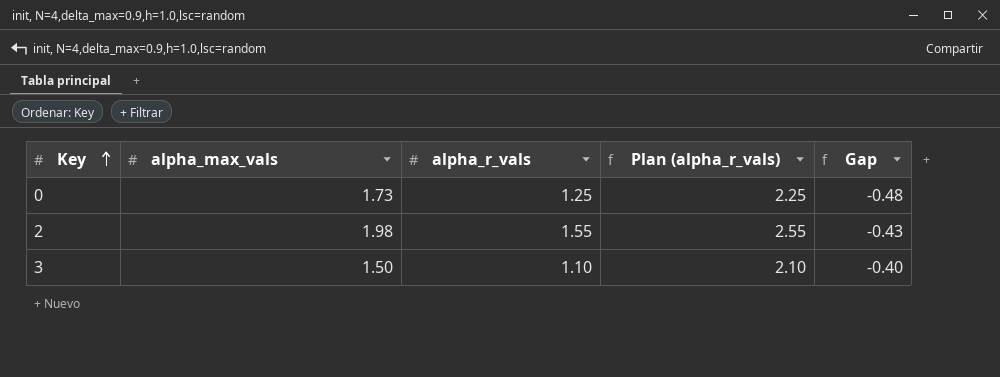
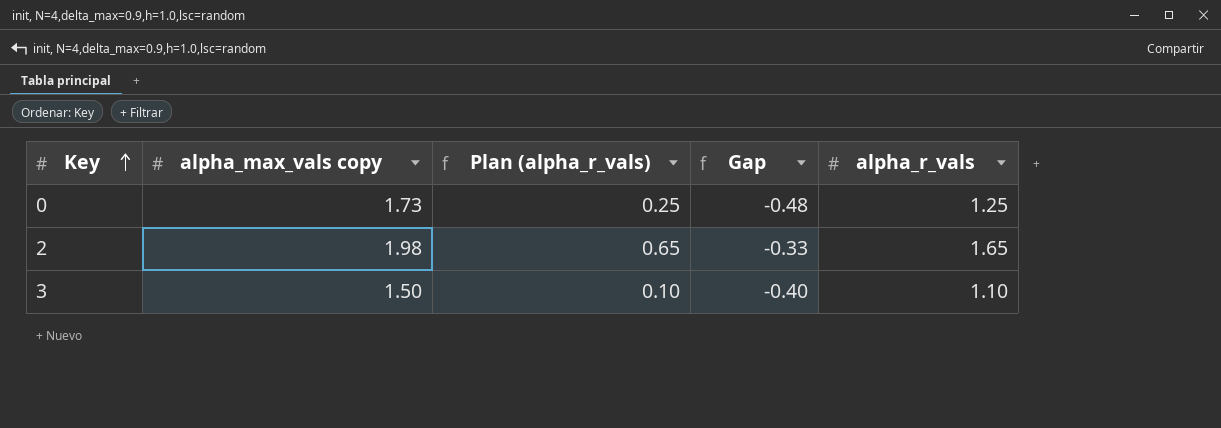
column name: alpha_max_vals -> alpha_max_vals copy
column Plan (alpha_r_vals) | formula: [alpha_r_vals] + 1 -> [alpha_r_vals] - 1
column alpha_r_vals | position: 3 -> 5
2 | Gap: -0.43 -> -0.33
2 | alpha_r_vals: 1.55 -> 1.65

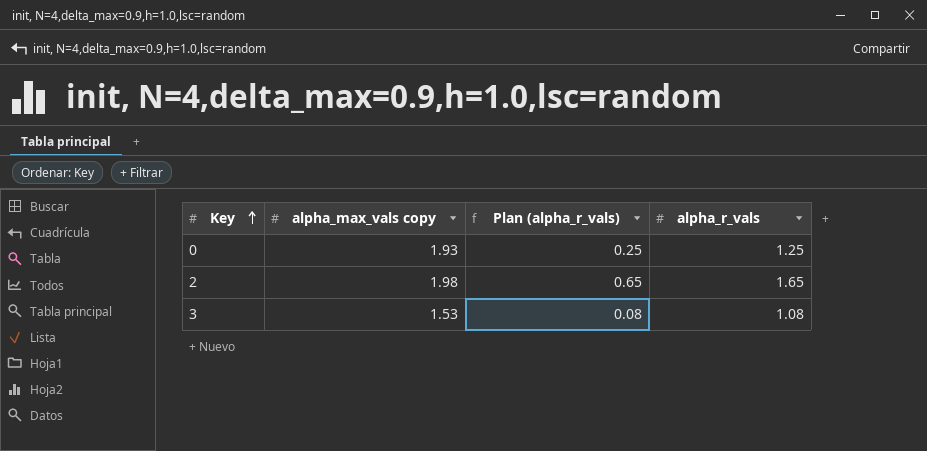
column Gap | formula: [alpha_r_vals] - [alpha_max_vals copy] -> none
0 | alpha_max_vals copy: 1.73 -> 1.93
3 | alpha_max_vals copy: 1.50 -> 1.53
3 | Plan (alpha_r_vals): 0.10 -> 0.08
3 | alpha_r_vals: 1.10 -> 1.08

